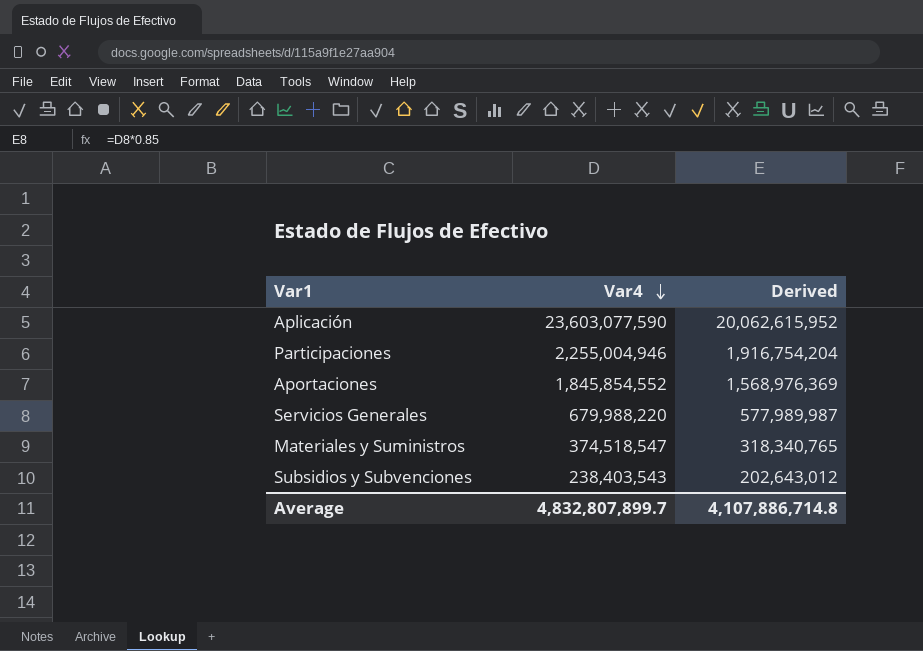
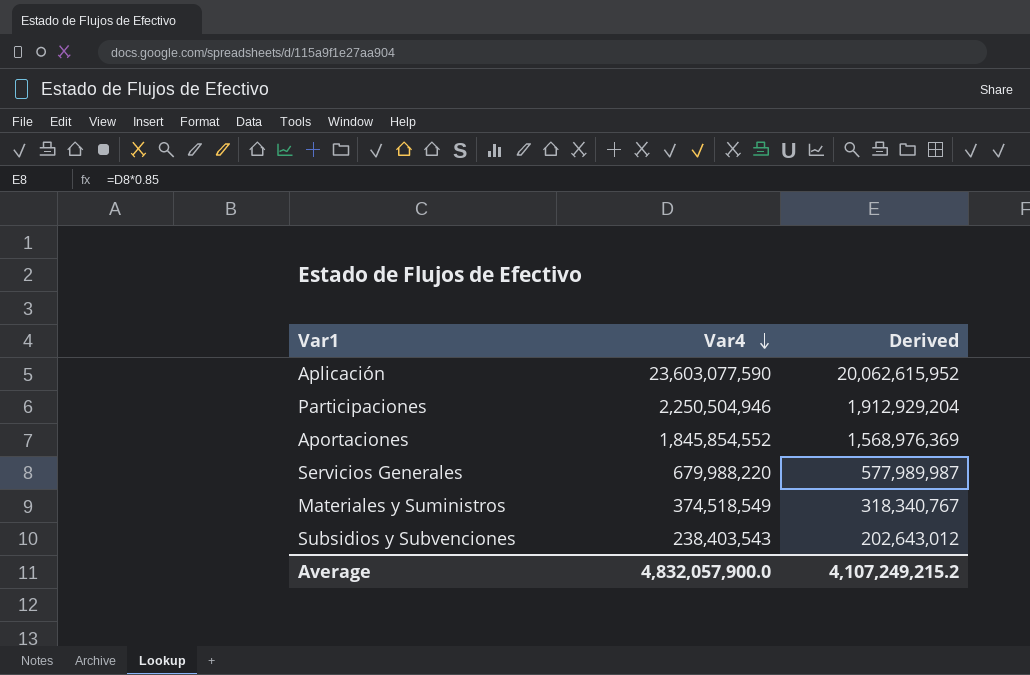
Participaciones | Var4: 2,255,004,946 -> 2,250,504,946
Participaciones | Derived: 1,916,754,204 -> 1,912,929,204
Materiales y Suministros | Var4: 374,518,547 -> 374,518,549
Materiales y Suministros | Derived: 318,340,765 -> 318,340,767
Average | Var4: 4,832,807,899.7 -> 4,832,057,900.0
Average | Derived: 4,107,886,714.8 -> 4,107,249,215.2

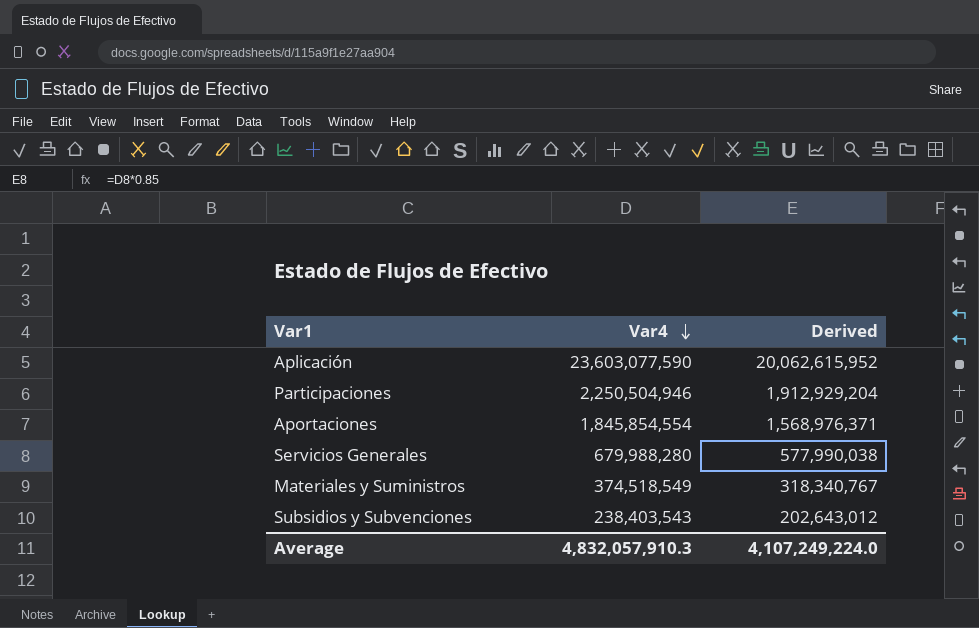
Aportaciones | Var4: 1,845,854,552 -> 1,845,854,554
Aportaciones | Derived: 1,568,976,369 -> 1,568,976,371
Servicios Generales | Var4: 679,988,220 -> 679,988,280
Servicios Generales | Derived: 577,989,987 -> 577,990,038
Average | Var4: 4,832,057,900.0 -> 4,832,057,910.3
Average | Derived: 4,107,249,215.2 -> 4,107,249,224.0

